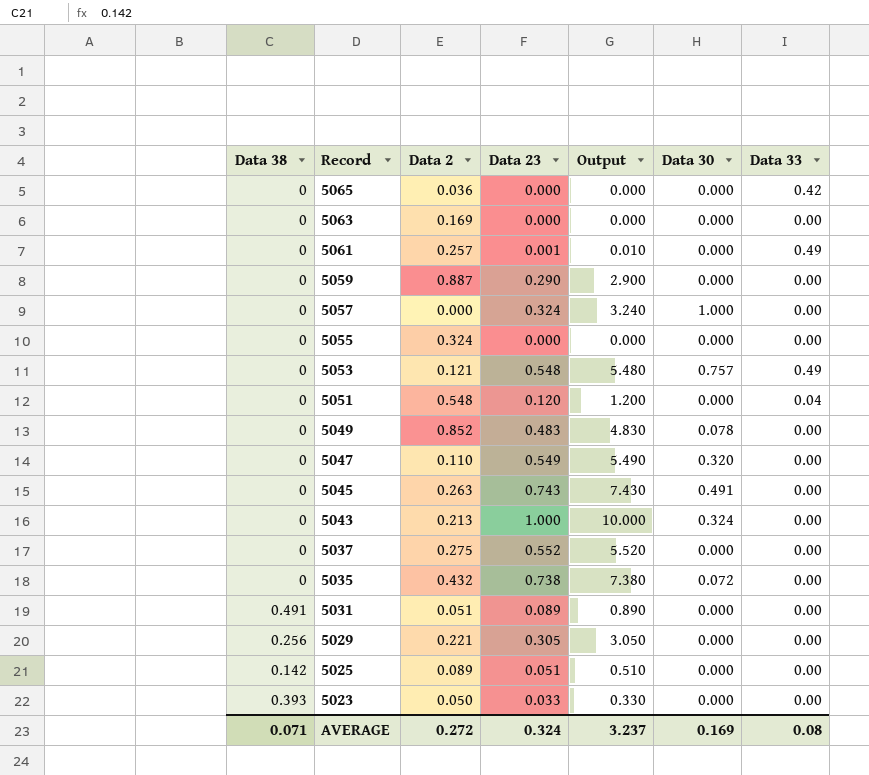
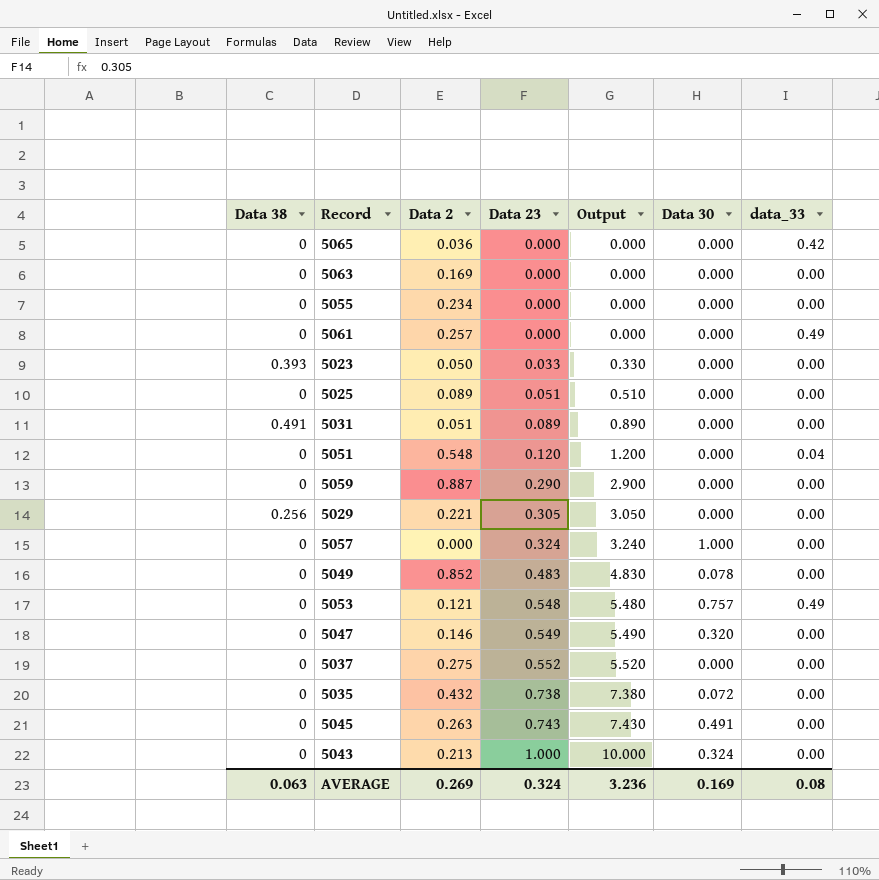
row order: Record descending -> Data 23 ascending
column name: Data 33 -> data_33
5055 | Data 2: 0.324 -> 0.234
5061 | Data 23: 0.001 -> 0.000
5061 | Output: 0.010 -> 0.000
5025 | Data 38: 0.142 -> 0
5047 | Data 2: 0.110 -> 0.146
AVERAGE | Data 38: 0.071 -> 0.063
AVERAGE | Data 2: 0.272 -> 0.269
AVERAGE | Output: 3.237 -> 3.236

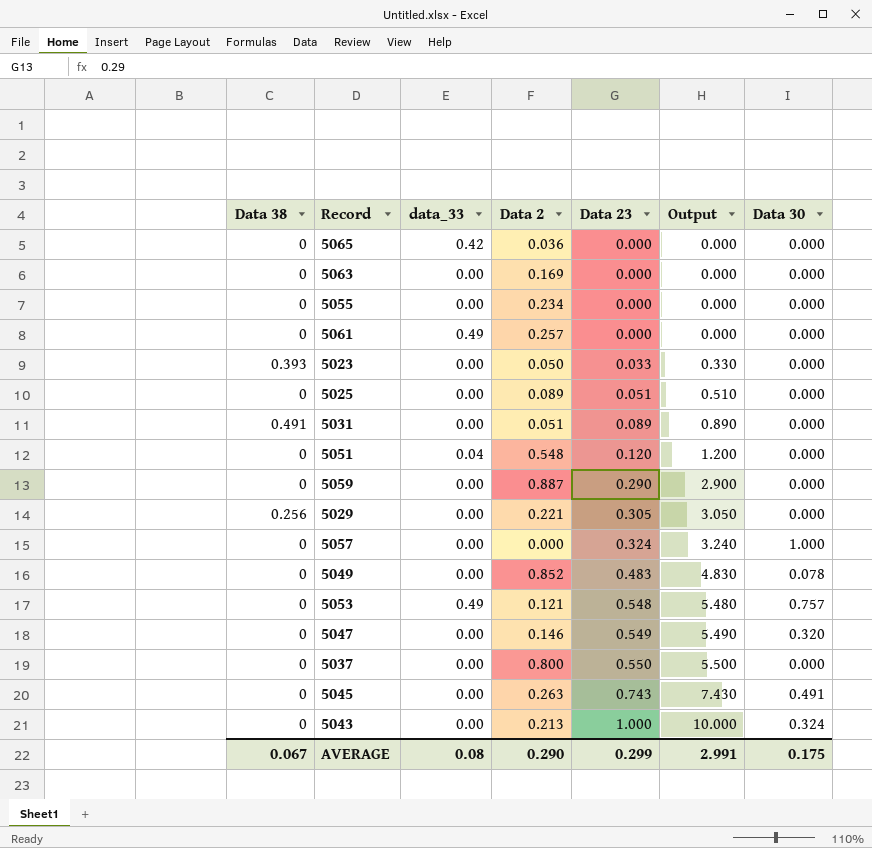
column data_33 | position: 7 -> 3
row 5035: 0 | 0.432 | 0.738 | 7.380 | 0.072 | 0.00 -> none
5037 | Data 2: 0.275 -> 0.800
5037 | Data 23: 0.552 -> 0.550
5037 | Output: 5.520 -> 5.500
AVERAGE | Data 38: 0.063 -> 0.067
AVERAGE | Data 2: 0.269 -> 0.290
AVERAGE | Data 23: 0.324 -> 0.299
AVERAGE | Output: 3.236 -> 2.991
AVERAGE | Data 30: 0.169 -> 0.175

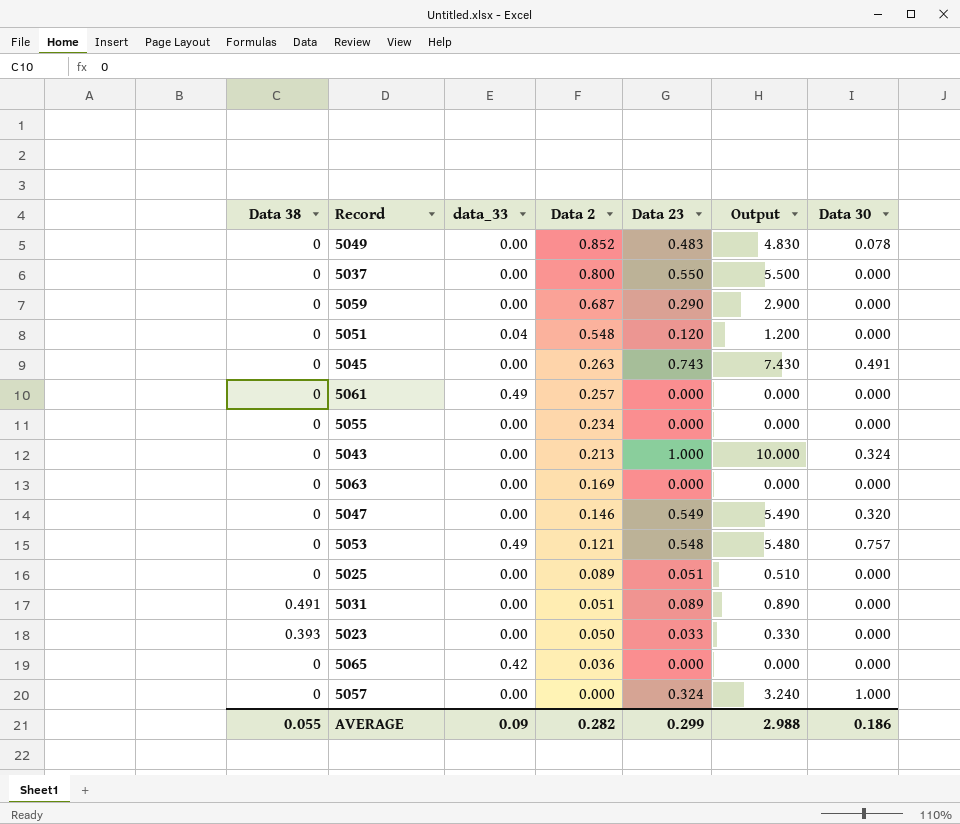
row order: Data 23 ascending -> Data 2 descending
row 5029: 0.256 | 0.00 | 0.221 | 0.305 | 3.050 | 0.000 -> none
5059 | Data 2: 0.887 -> 0.687
AVERAGE | Data 38: 0.067 -> 0.055
AVERAGE | data_33: 0.08 -> 0.09
AVERAGE | Data 2: 0.290 -> 0.282
AVERAGE | Output: 2.991 -> 2.988
AVERAGE | Data 30: 0.175 -> 0.186

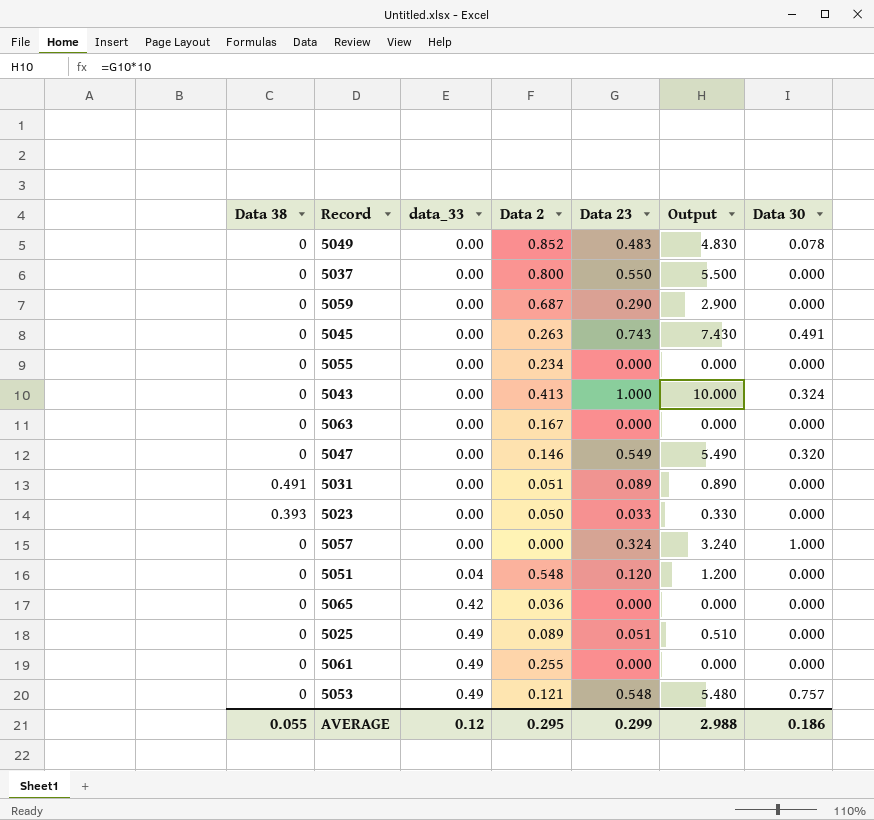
row order: Data 2 descending -> data_33 ascending
5043 | Data 2: 0.213 -> 0.413
5063 | Data 2: 0.169 -> 0.167
5025 | data_33: 0.00 -> 0.49
5061 | Data 2: 0.257 -> 0.255
AVERAGE | data_33: 0.09 -> 0.12
AVERAGE | Data 2: 0.282 -> 0.295

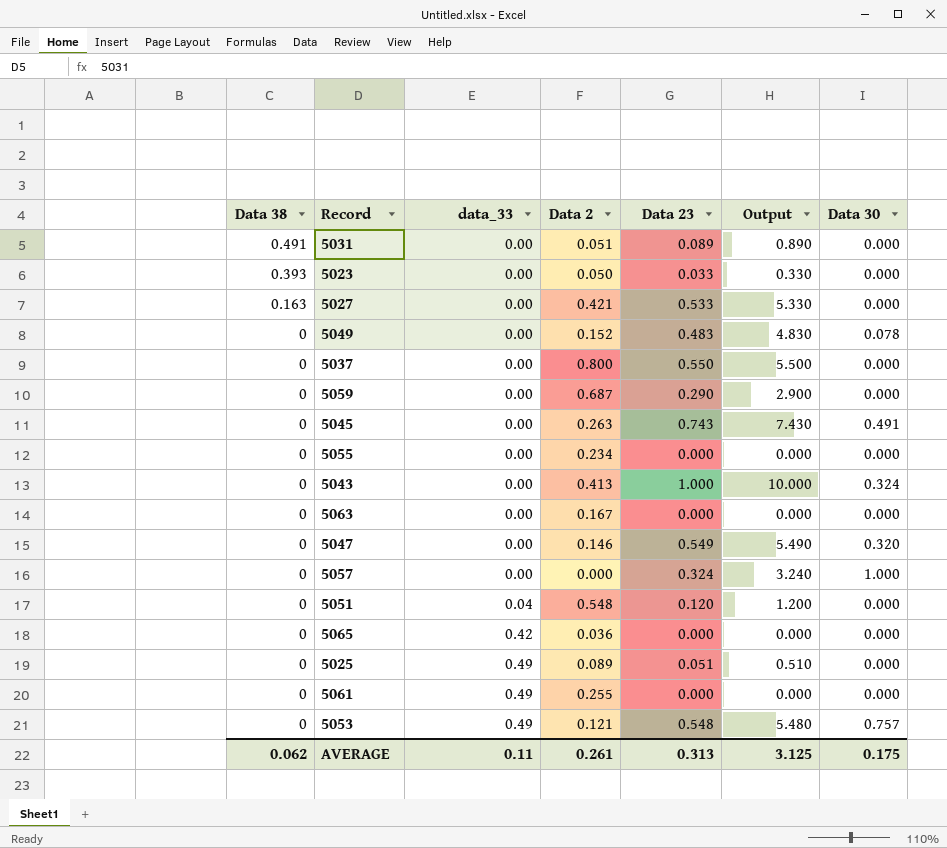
row order: data_33 ascending -> Data 38 descending
row 5027: none -> 0.163 | 0.00 | 0.421 | 0.533 | 5.330 | 0.000
5049 | Data 2: 0.852 -> 0.152
AVERAGE | Data 38: 0.055 -> 0.062
AVERAGE | data_33: 0.12 -> 0.11
AVERAGE | Data 2: 0.295 -> 0.261
AVERAGE | Data 23: 0.299 -> 0.313
AVERAGE | Output: 2.988 -> 3.125
AVERAGE | Data 30: 0.186 -> 0.175

